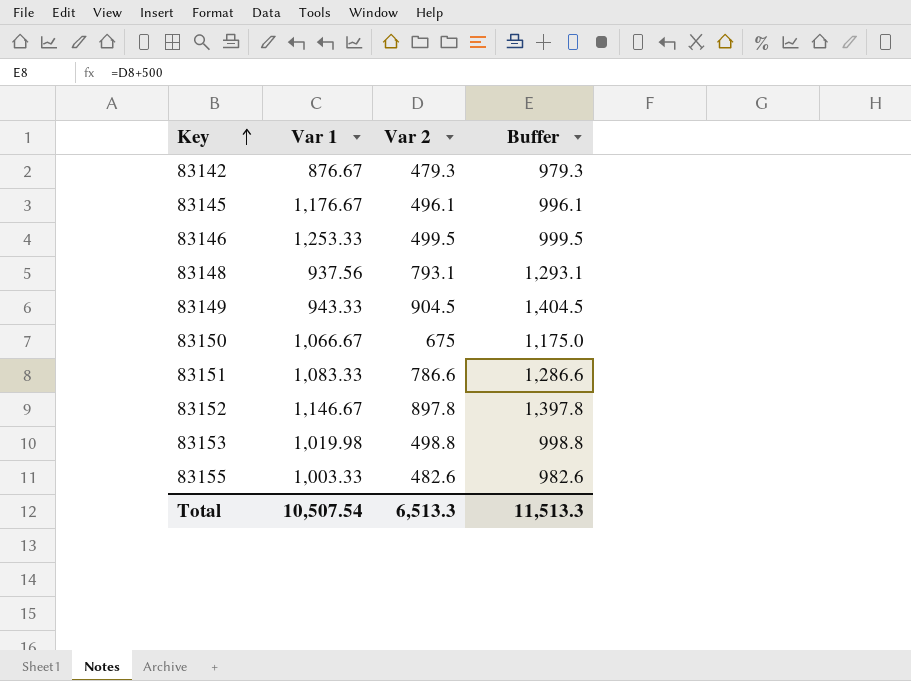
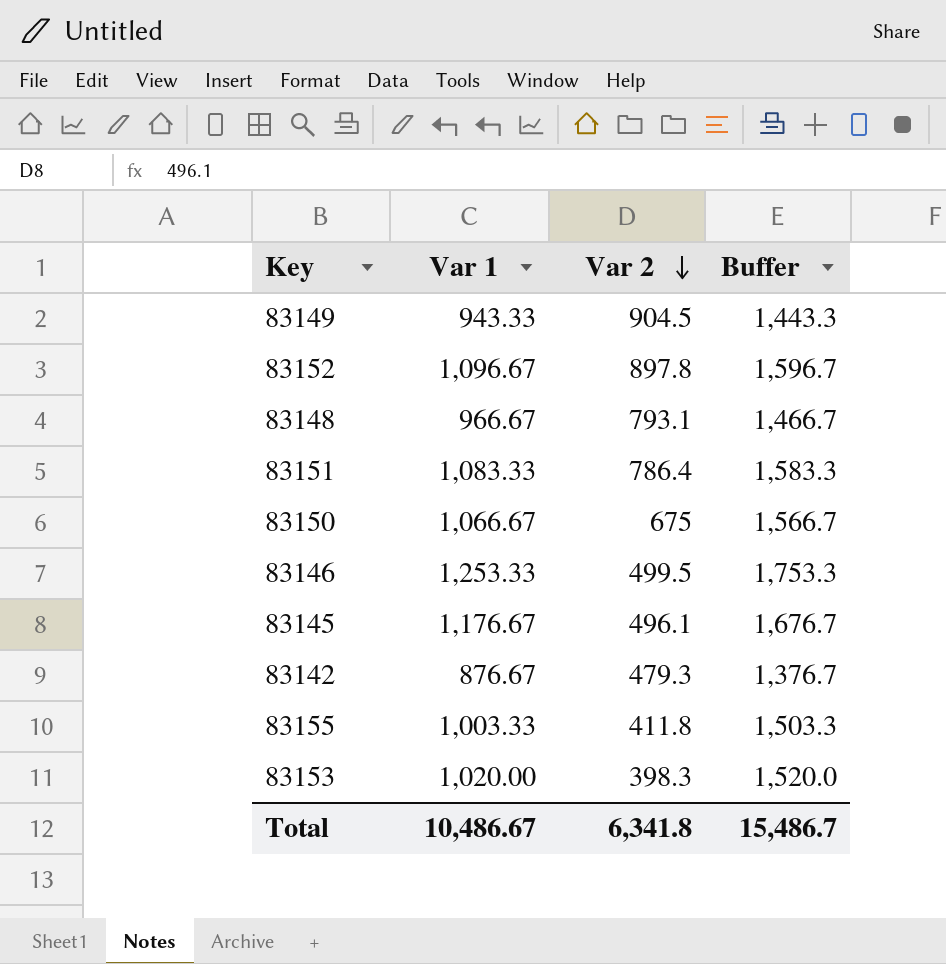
row order: Key ascending -> Var 2 descending
column Buffer | formula: [Var 2] + 500 -> [Var 1] + 500
83152 | Var 1: 1,146.67 -> 1,096.67
83148 | Var 1: 937.56 -> 966.67
83151 | Var 2: 786.6 -> 786.4
83155 | Var 2: 482.6 -> 411.8
83153 | Var 1: 1,019.98 -> 1,020.00
83153 | Var 2: 498.8 -> 398.3
Total | Var 1: 10,507.54 -> 10,486.67
Total | Var 2: 6,513.3 -> 6,341.8
Total | Buffer: 11,513.3 -> 15,486.7

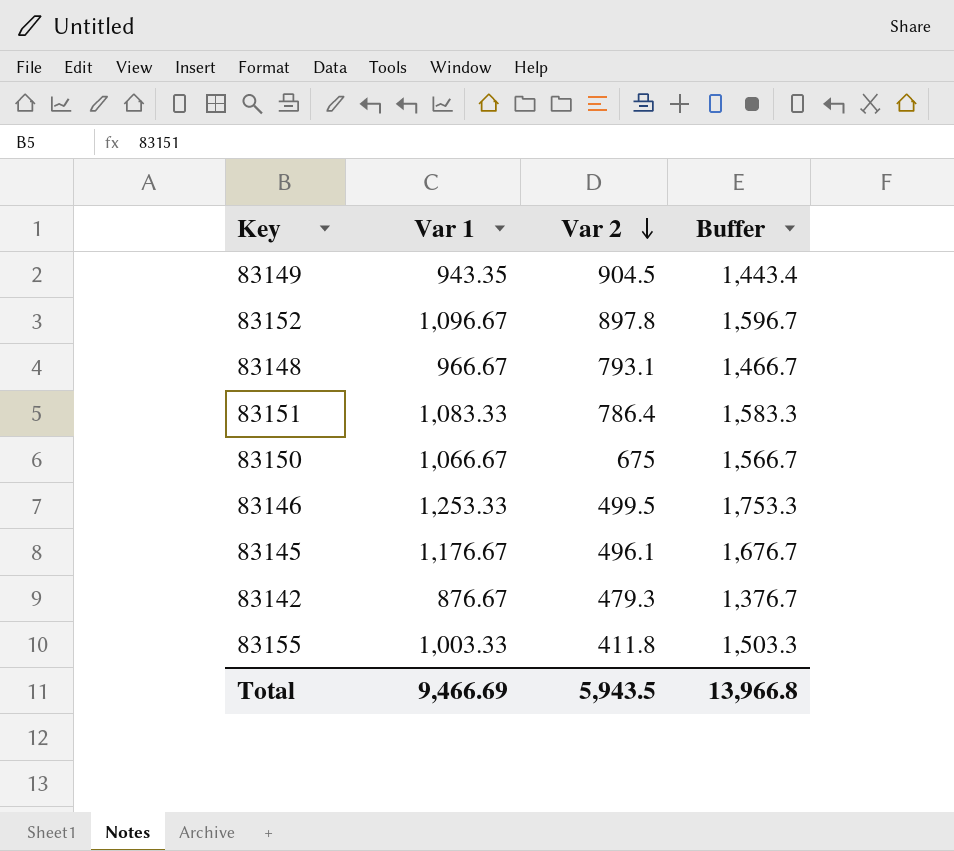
row 83153: 1,020.00 | 398.3 | 1,520.0 -> none
83149 | Var 1: 943.33 -> 943.35
83149 | Buffer: 1,443.3 -> 1,443.4
Total | Var 1: 10,486.67 -> 9,466.69
Total | Var 2: 6,341.8 -> 5,943.5
Total | Buffer: 15,486.7 -> 13,966.8

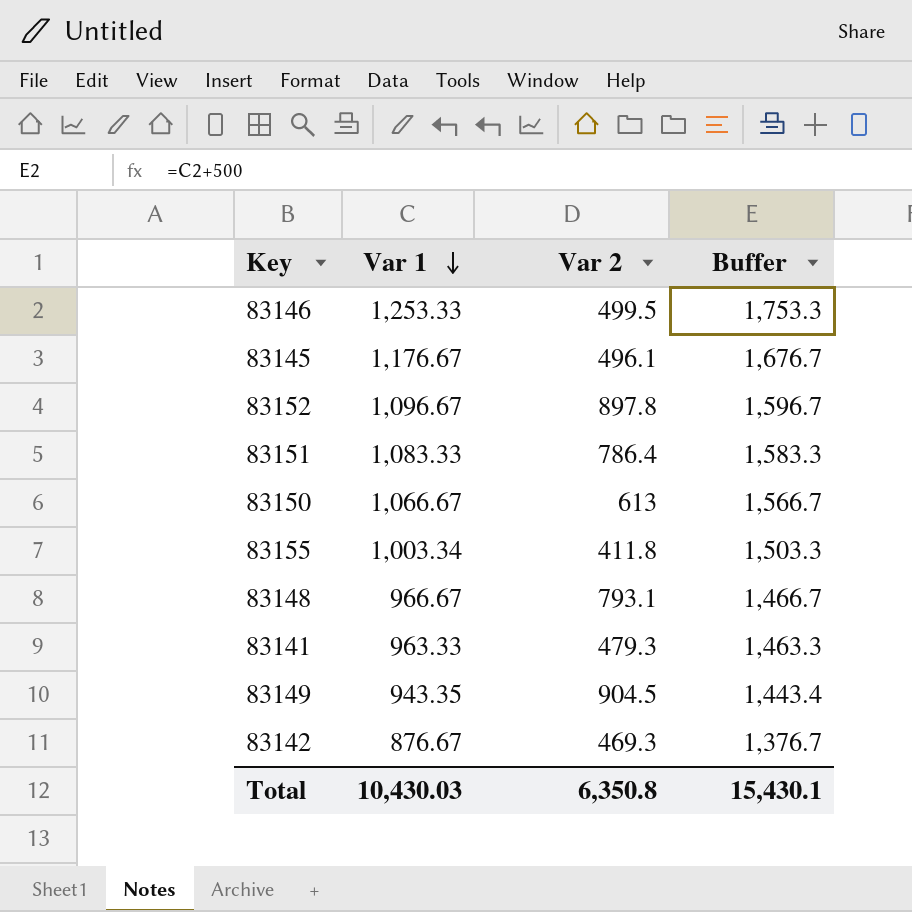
row order: Var 2 descending -> Var 1 descending
83150 | Var 2: 675 -> 613
83155 | Var 1: 1,003.33 -> 1,003.34
row 83141: none -> 963.33 | 479.3 | 1,463.3
83142 | Var 2: 479.3 -> 469.3
Total | Var 1: 9,466.69 -> 10,430.03
Total | Var 2: 5,943.5 -> 6,350.8
Total | Buffer: 13,966.8 -> 15,430.1

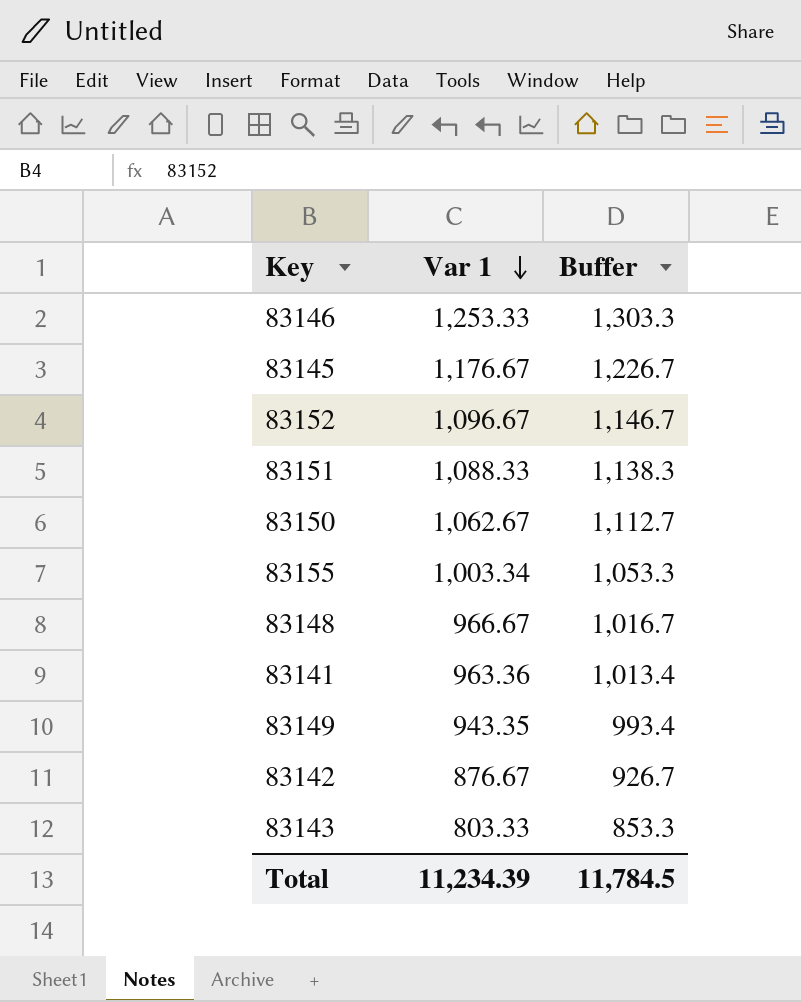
column Var 2 | position: 3 -> none
column Buffer | formula: [Var 1] + 500 -> [Var 1] + 50
83151 | Var 1: 1,083.33 -> 1,088.33
83150 | Var 1: 1,066.67 -> 1,062.67
83141 | Var 1: 963.33 -> 963.36
row 83143: none -> 803.33 | 853.3
Total | Var 1: 10,430.03 -> 11,234.39
Total | Buffer: 15,430.1 -> 11,784.5

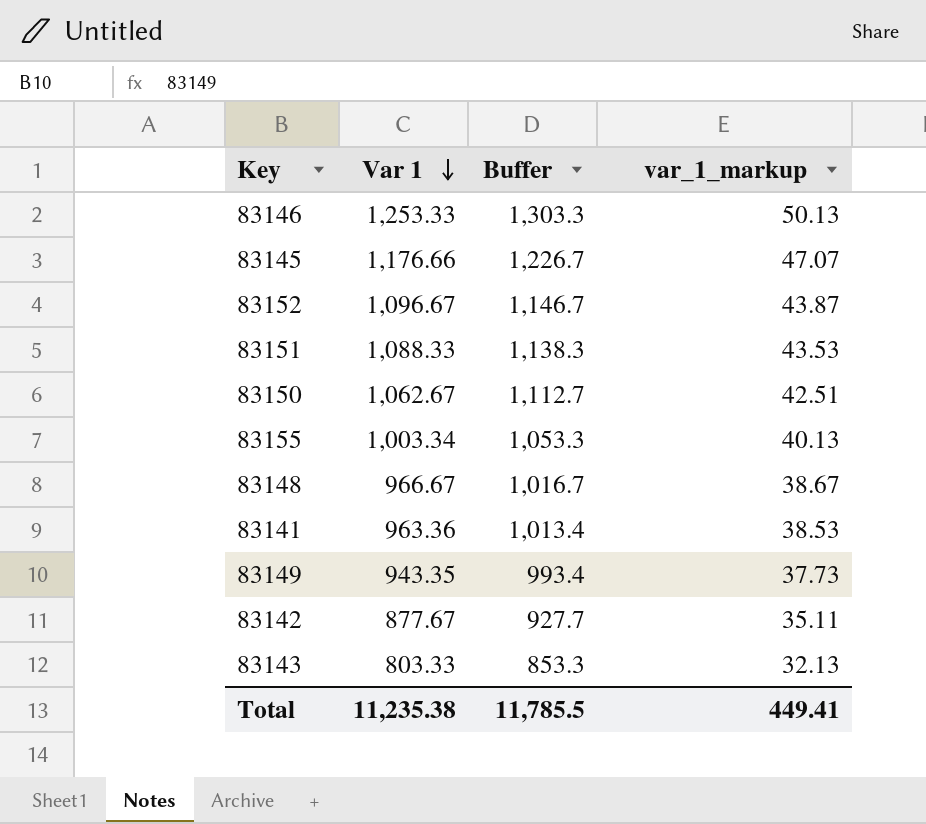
column var_1_markup | formula: none -> [Var 1] * 0.04
83145 | Var 1: 1,176.67 -> 1,176.66
83142 | Var 1: 876.67 -> 877.67
83142 | Buffer: 926.7 -> 927.7
Total | Var 1: 11,234.39 -> 11,235.38
Total | Buffer: 11,784.5 -> 11,785.5

